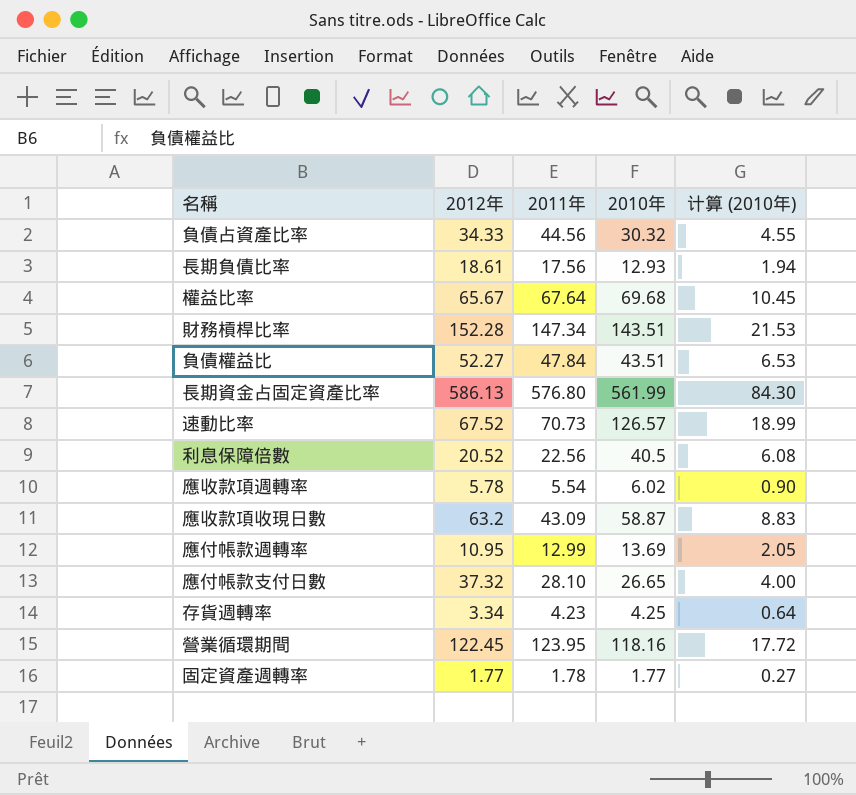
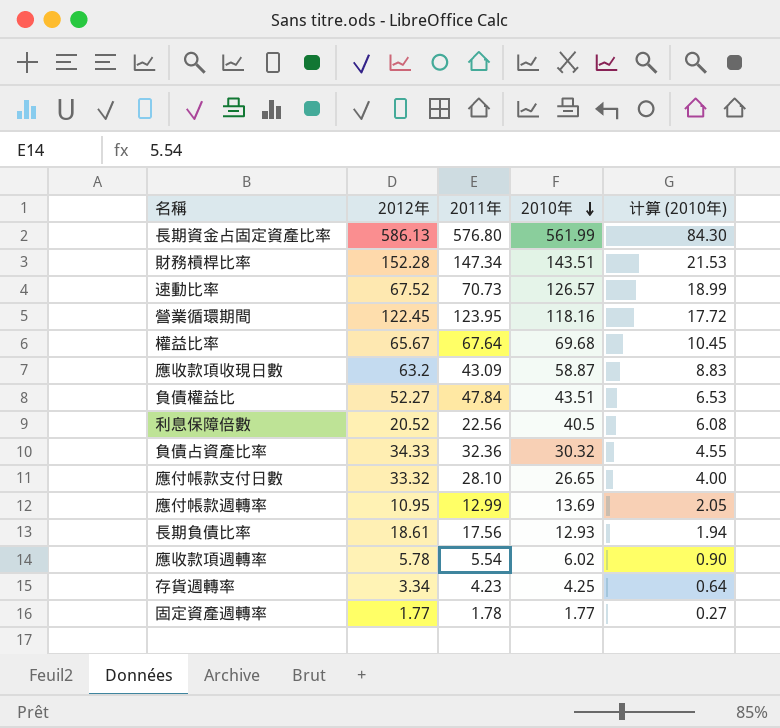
row order: none -> 2010年 descending
負債占資產比率 | 2011年: 44.56 -> 32.36
應付帳款支付日數 | 2012年: 37.32 -> 33.32

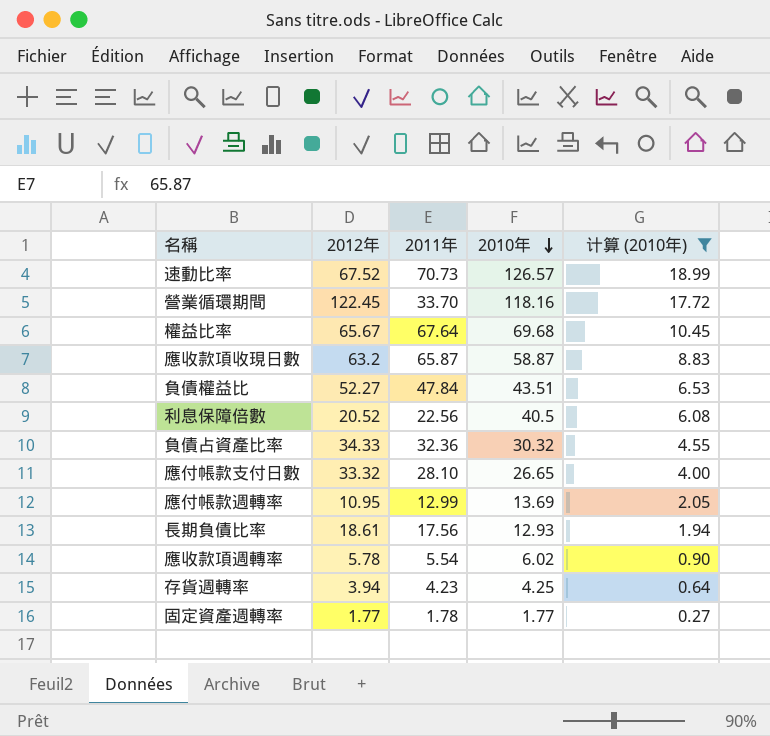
filter: none -> 计算 (2010年) <= 18.99
營業循環期間 | 2011年: 123.95 -> 33.70
應收款項收現日數 | 2011年: 43.09 -> 65.87
存貨週轉率 | 2012年: 3.34 -> 3.94

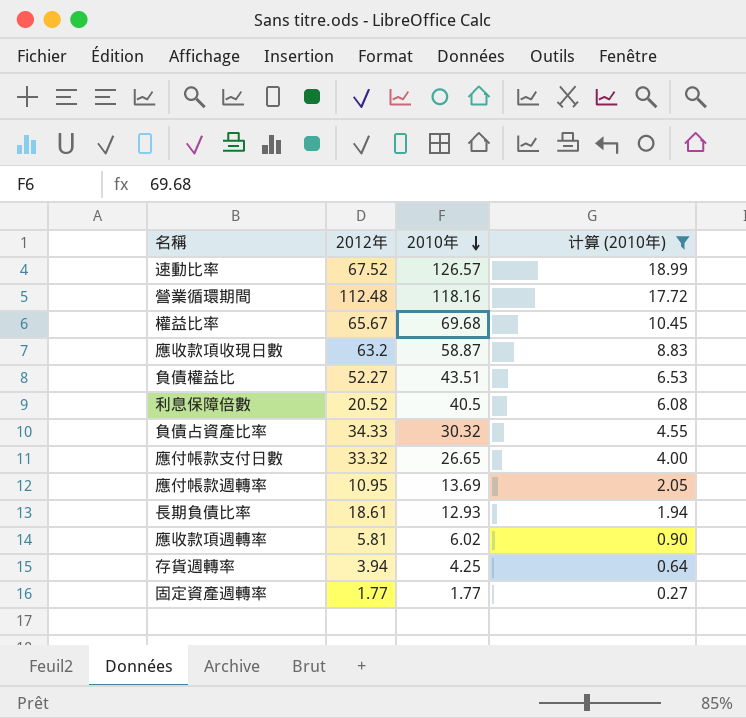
column 2011年 | position: 3 -> none
營業循環期間 | 2012年: 122.45 -> 112.48
應收款項週轉率 | 2012年: 5.78 -> 5.81

